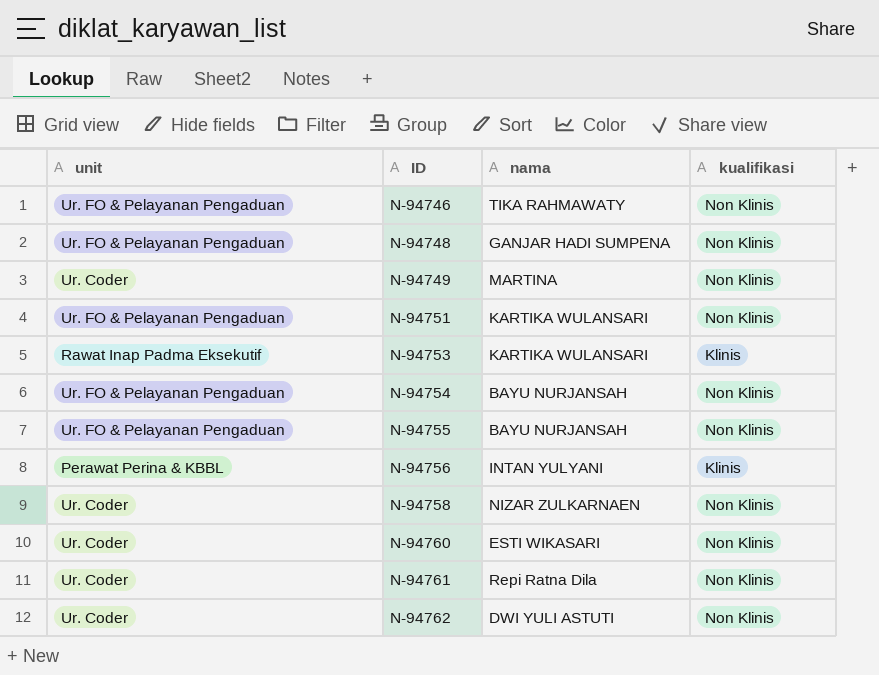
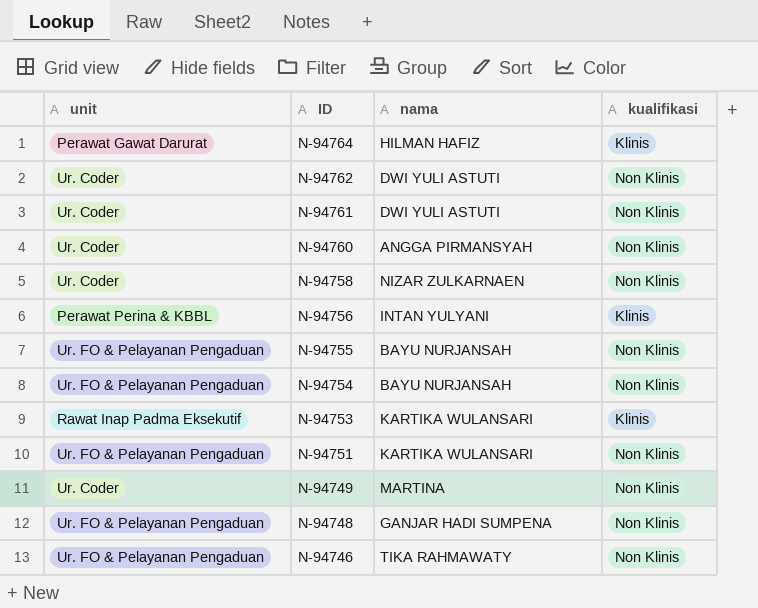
row order: ID ascending -> ID descending
row N-94764: none -> Perawat Gawat Darurat | HILMAN HAFIZ | Klinis
N-94761 | nama: Repi Ratna Dila -> DWI YULI ASTUTI
N-94760 | nama: ESTI WIKASARI -> ANGGA PIRMANSYAH

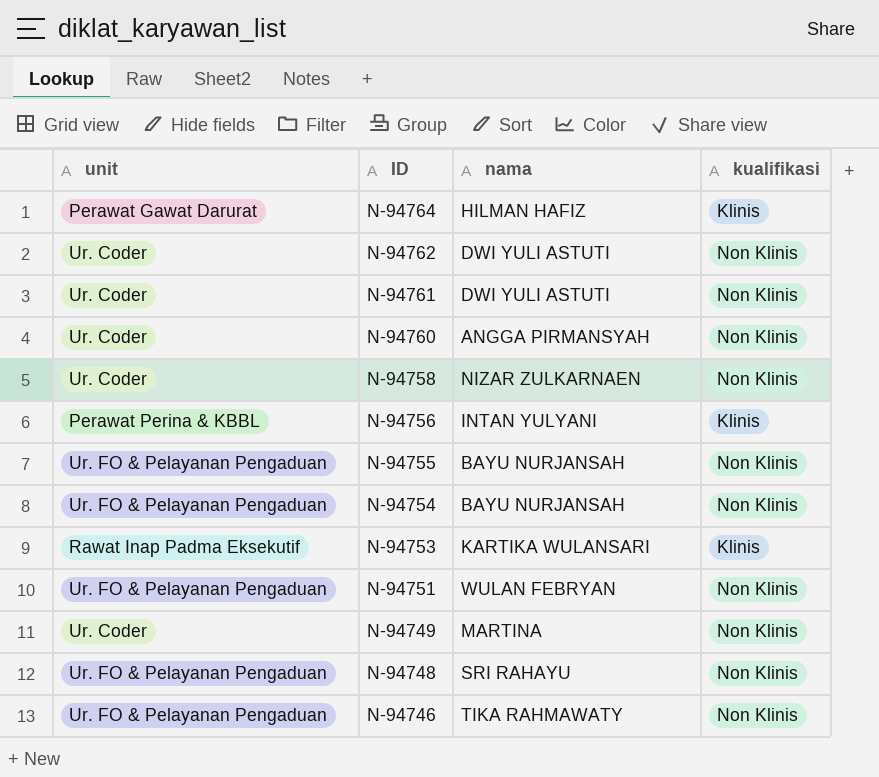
N-94751 | nama: KARTIKA WULANSARI -> WULAN FEBRYAN
N-94748 | nama: GANJAR HADI SUMPENA -> SRI RAHAYU

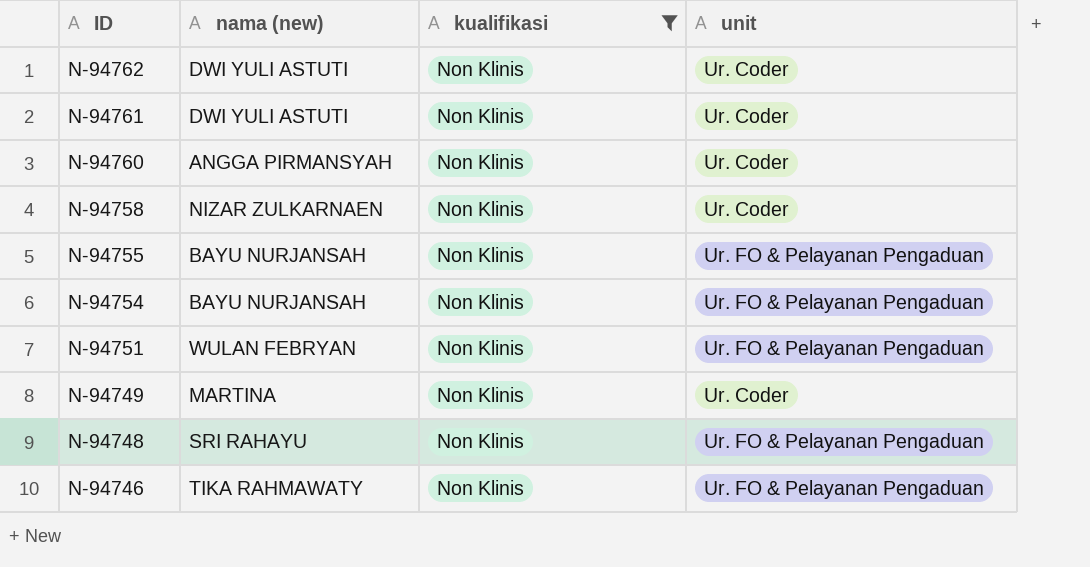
filter: none -> kualifikasi = Non Klinis
column name: nama -> nama (new)
column unit | position: 1 -> 4

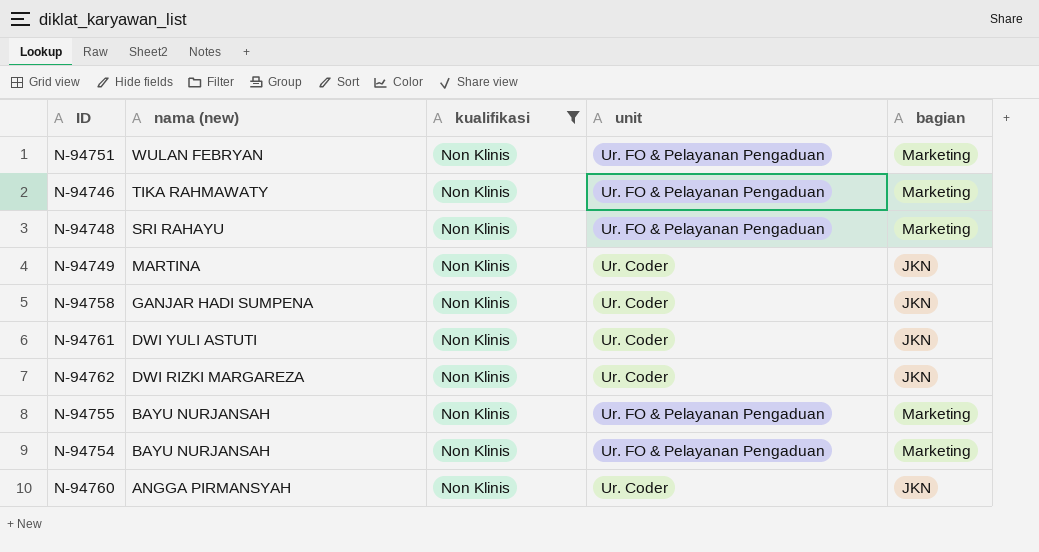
row order: ID descending -> nama (new) descending
column bagian | position: none -> 5
N-94758 | nama (new): NIZAR ZULKARNAEN -> GANJAR HADI SUMPENA
N-94762 | nama (new): DWI YULI ASTUTI -> DWI RIZKI MARGAREZA

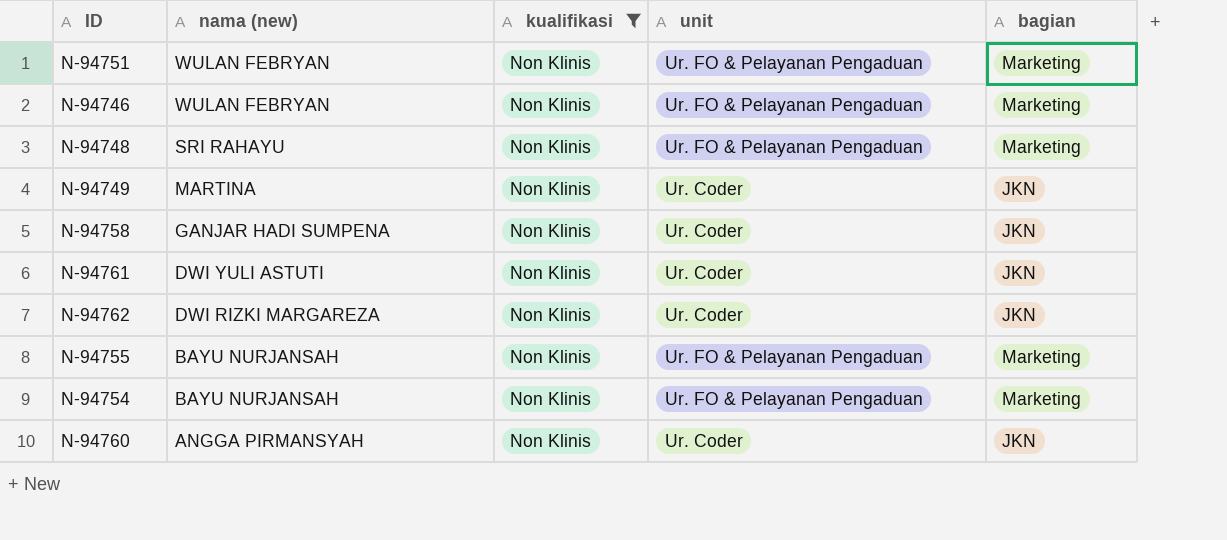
N-94746 | nama (new): TIKA RAHMAWATY -> WULAN FEBRYAN

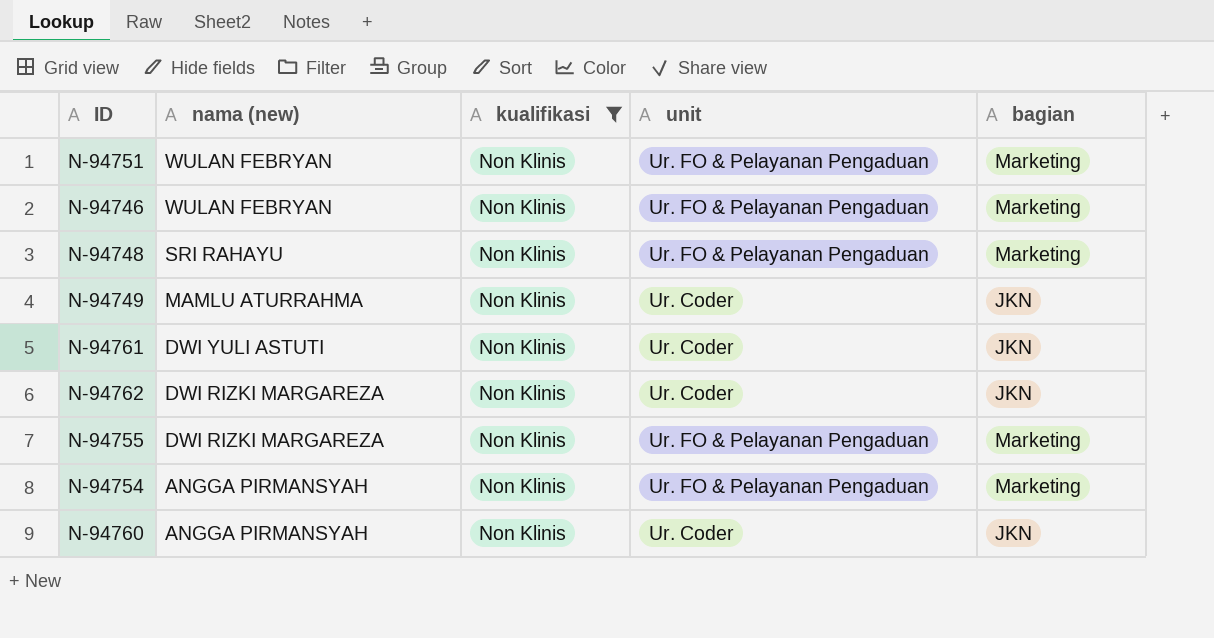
row N-94758: GANJAR HADI SUMPENA | Non Klinis | Ur. Coder | JKN -> none
N-94749 | nama (new): MARTINA -> MAMLU ATURRAHMA
N-94755 | nama (new): BAYU NURJANSAH -> DWI RIZKI MARGAREZA
N-94754 | nama (new): BAYU NURJANSAH -> ANGGA PIRMANSYAH

